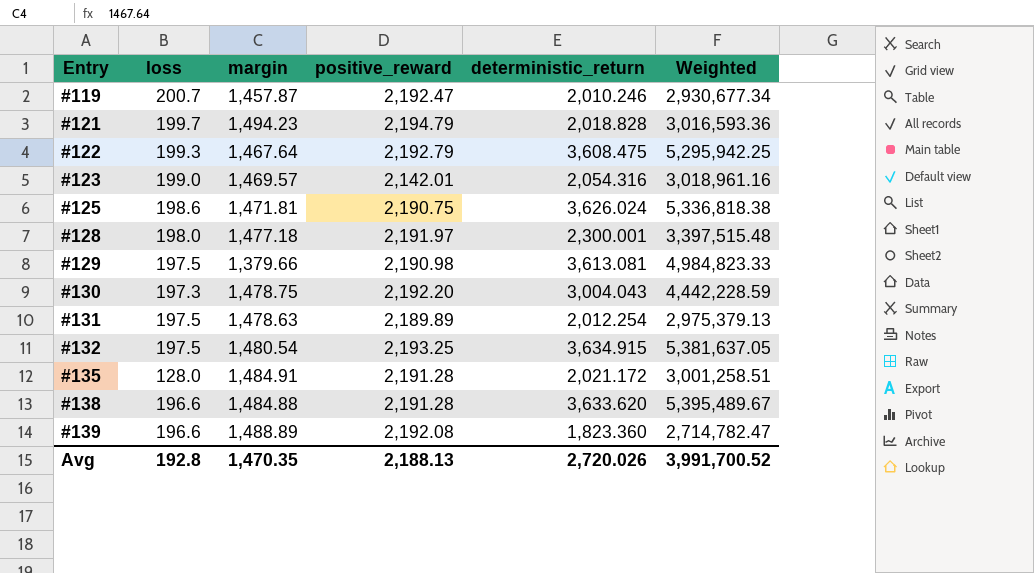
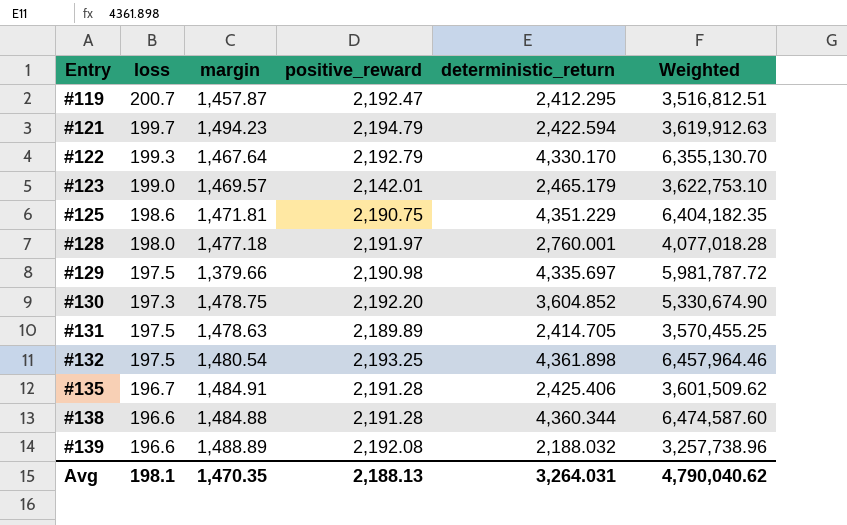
#119 | deterministic_return: 2,010.246 -> 2,412.295
#119 | Weighted: 2,930,677.34 -> 3,516,812.51
#121 | deterministic_return: 2,018.828 -> 2,422.594
#121 | Weighted: 3,016,593.36 -> 3,619,912.63
#122 | deterministic_return: 3,608.475 -> 4,330.170
#122 | Weighted: 5,295,942.25 -> 6,355,130.70
#123 | deterministic_return: 2,054.316 -> 2,465.179
#123 | Weighted: 3,018,961.16 -> 3,622,753.10
#125 | deterministic_return: 3,626.024 -> 4,351.229
#125 | Weighted: 5,336,818.38 -> 6,404,182.35
#128 | deterministic_return: 2,300.001 -> 2,760.001
#128 | Weighted: 3,397,515.48 -> 4,077,018.28
#129 | deterministic_return: 3,613.081 -> 4,335.697
#129 | Weighted: 4,984,823.33 -> 5,981,787.72
#130 | deterministic_return: 3,004.043 -> 3,604.852
#130 | Weighted: 4,442,228.59 -> 5,330,674.90
#131 | deterministic_return: 2,012.254 -> 2,414.705
#131 | Weighted: 2,975,379.13 -> 3,570,455.25
#132 | deterministic_return: 3,634.915 -> 4,361.898
#132 | Weighted: 5,381,637.05 -> 6,457,964.46
#135 | loss: 128.0 -> 196.7
#135 | deterministic_return: 2,021.172 -> 2,425.406
#135 | Weighted: 3,001,258.51 -> 3,601,509.62
#138 | deterministic_return: 3,633.620 -> 4,360.344
#138 | Weighted: 5,395,489.67 -> 6,474,587.60
#139 | deterministic_return: 1,823.360 -> 2,188.032
#139 | Weighted: 2,714,782.47 -> 3,257,738.96
Avg | loss: 192.8 -> 198.1
Avg | deterministic_return: 2,720.026 -> 3,264.031
Avg | Weighted: 3,991,700.52 -> 4,790,040.62

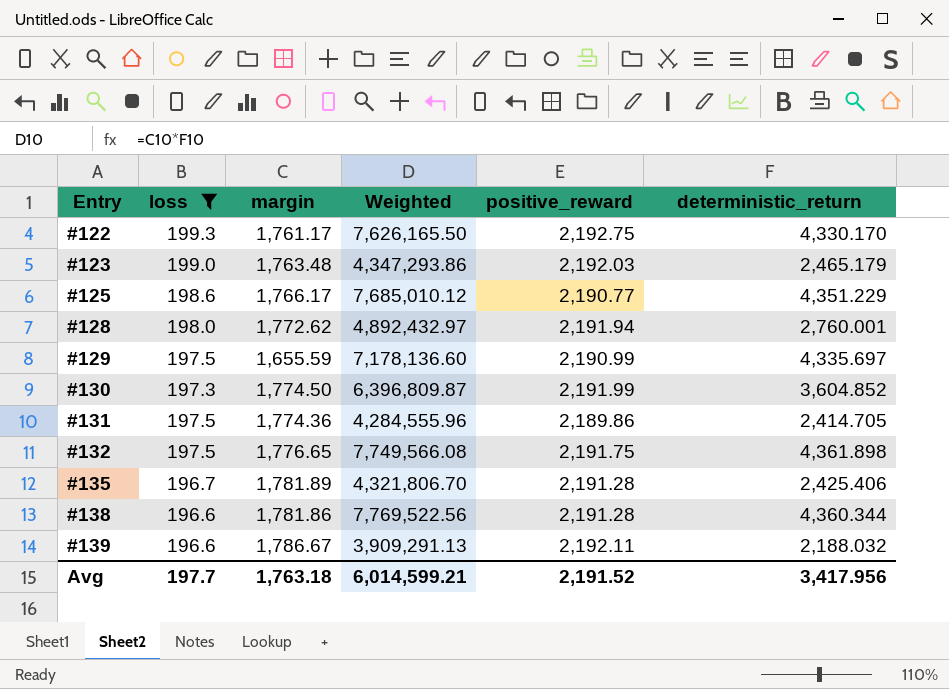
filter: none -> loss <= 199.3
column Weighted | position: 6 -> 4
#122 | margin: 1,467.64 -> 1,761.17
#122 | Weighted: 6,355,130.70 -> 7,626,165.50
#122 | positive_reward: 2,192.79 -> 2,192.75
#123 | margin: 1,469.57 -> 1,763.48
#123 | Weighted: 3,622,753.10 -> 4,347,293.86
#123 | positive_reward: 2,142.01 -> 2,192.03
#125 | margin: 1,471.81 -> 1,766.17
#125 | Weighted: 6,404,182.35 -> 7,685,010.12
#125 | positive_reward: 2,190.75 -> 2,190.77
#128 | margin: 1,477.18 -> 1,772.62
#128 | Weighted: 4,077,018.28 -> 4,892,432.97
#128 | positive_reward: 2,191.97 -> 2,191.94
#129 | margin: 1,379.66 -> 1,655.59
#129 | Weighted: 5,981,787.72 -> 7,178,136.60
#129 | positive_reward: 2,190.98 -> 2,190.99
#130 | margin: 1,478.75 -> 1,774.50
#130 | Weighted: 5,330,674.90 -> 6,396,809.87
#130 | positive_reward: 2,192.20 -> 2,191.99
#131 | margin: 1,478.63 -> 1,774.36
#131 | Weighted: 3,570,455.25 -> 4,284,555.96
#131 | positive_reward: 2,189.89 -> 2,189.86
#132 | margin: 1,480.54 -> 1,776.65
#132 | Weighted: 6,457,964.46 -> 7,749,566.08
#132 | positive_reward: 2,193.25 -> 2,191.75
#135 | margin: 1,484.91 -> 1,781.89
#135 | Weighted: 3,601,509.62 -> 4,321,806.70
#138 | margin: 1,484.88 -> 1,781.86
#138 | Weighted: 6,474,587.60 -> 7,769,522.56
#139 | margin: 1,488.89 -> 1,786.67
#139 | Weighted: 3,257,738.96 -> 3,909,291.13
#139 | positive_reward: 2,192.08 -> 2,192.11
Avg | loss: 198.1 -> 197.7
Avg | margin: 1,470.35 -> 1,763.18
Avg | Weighted: 4,790,040.62 -> 6,014,599.21
Avg | positive_reward: 2,188.13 -> 2,191.52
Avg | deterministic_return: 3,264.031 -> 3,417.956

